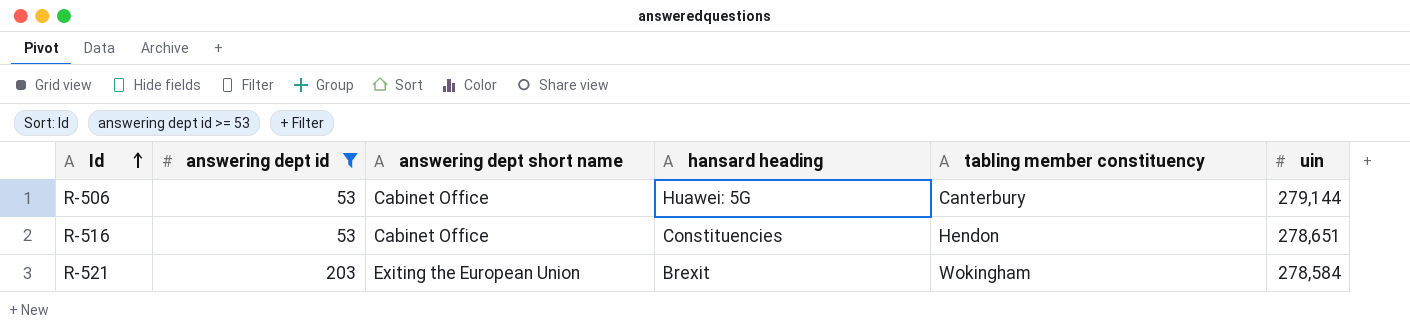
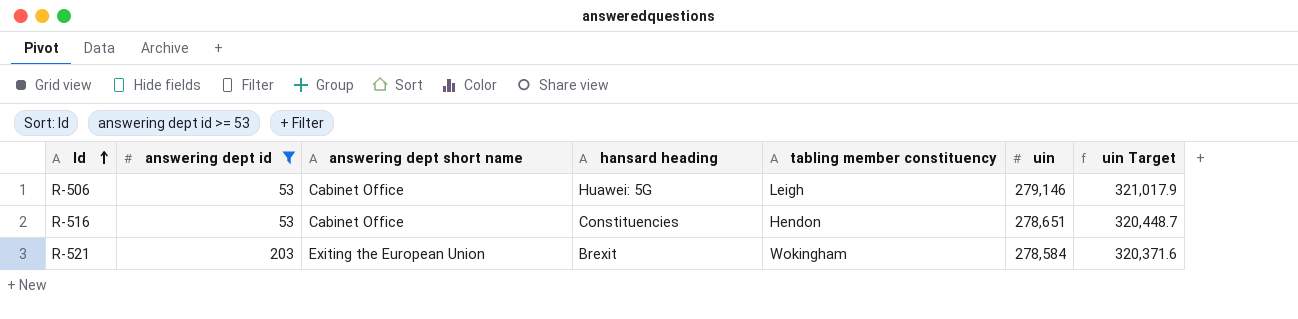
column uin Target | formula: none -> [uin] * 1.15
R-506 | tabling member constituency: Canterbury -> Leigh
R-506 | uin: 279,144 -> 279,146

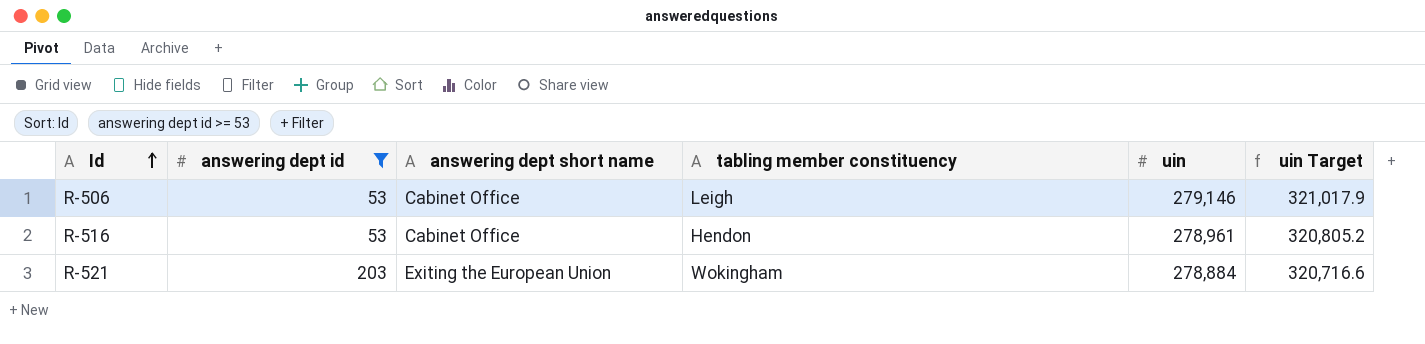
column hansard heading | position: 4 -> none
R-516 | uin: 278,651 -> 278,961
R-516 | uin Target: 320,448.7 -> 320,805.2
R-521 | uin: 278,584 -> 278,884
R-521 | uin Target: 320,371.6 -> 320,716.6

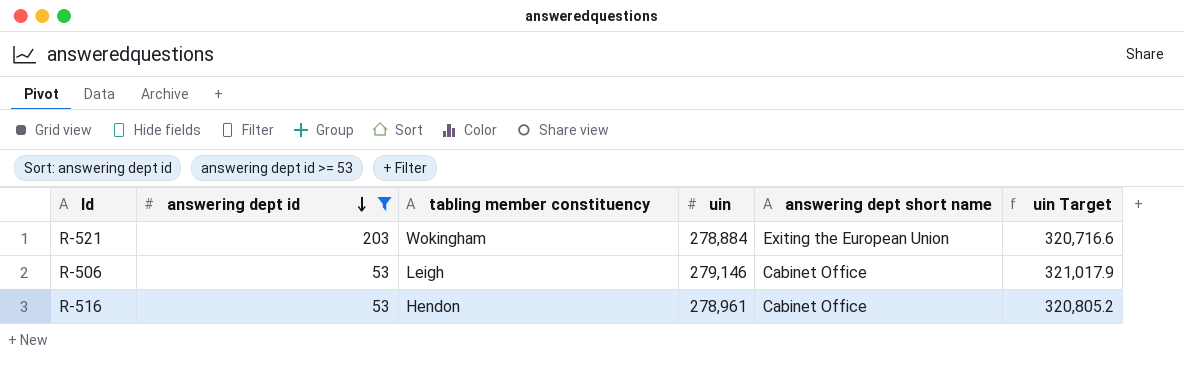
row order: Id ascending -> answering dept id descending
column answering dept short name | position: 3 -> 5

